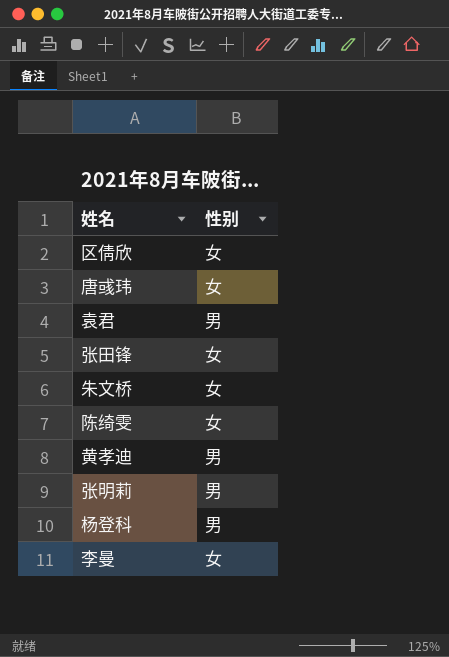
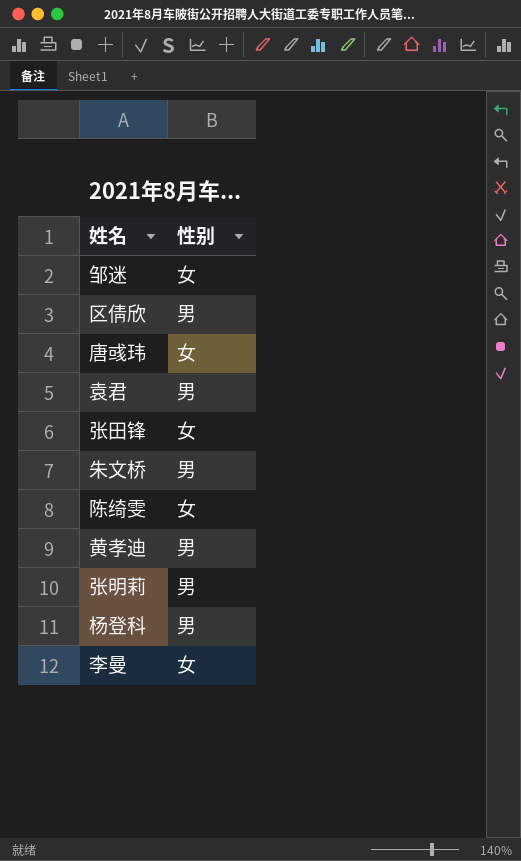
row 邹迷: none -> 女
区倩欣 | 性别: 女 -> 男
朱文桥 | 性别: 女 -> 男

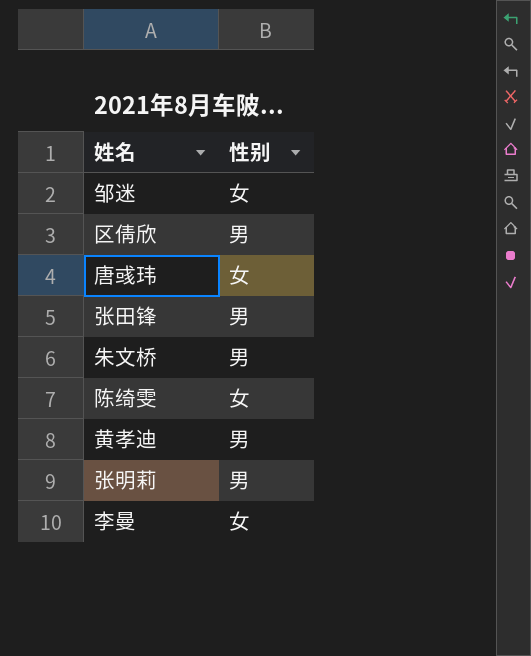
row 袁君: 男 -> none
row 杨登科: 男 -> none
张田锋 | 性别: 女 -> 男

